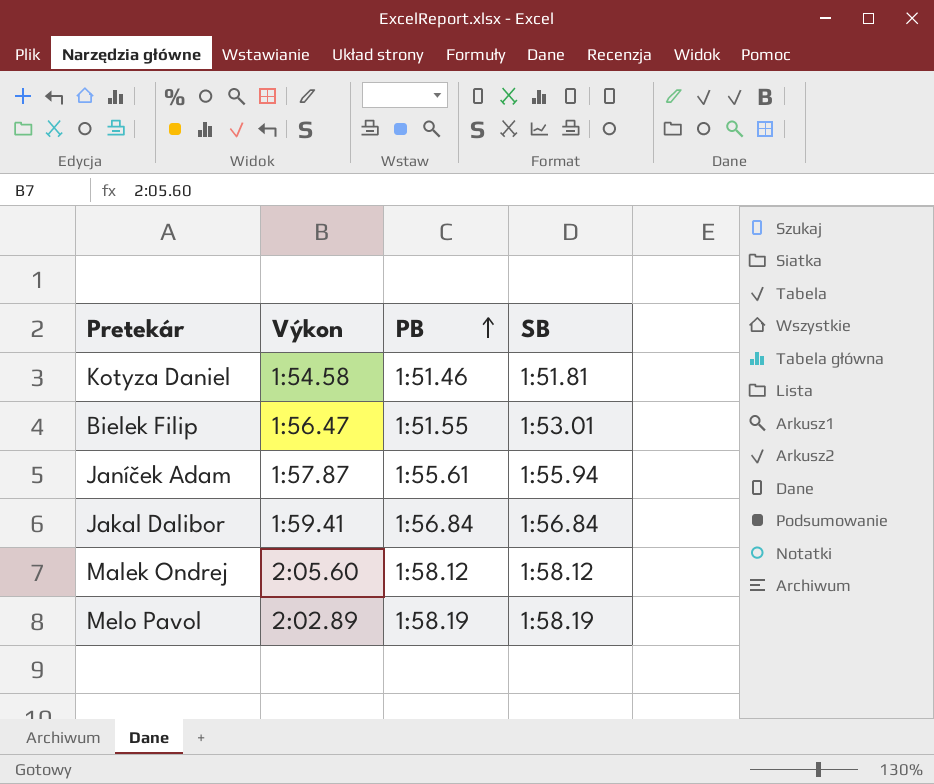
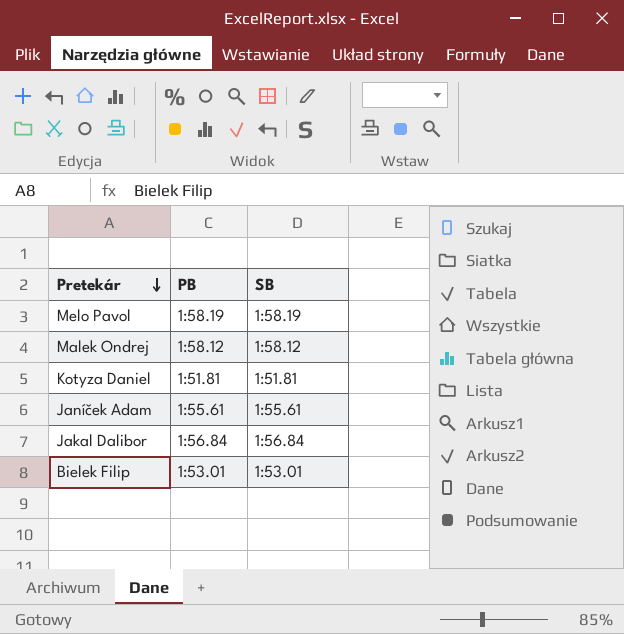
row order: PB ascending -> Pretekár descending
column Výkon | position: 2 -> none
Kotyza Daniel | PB: 1:51.46 -> 1:51.81
Janíček Adam | SB: 1:55.94 -> 1:55.61
Bielek Filip | PB: 1:51.55 -> 1:53.01

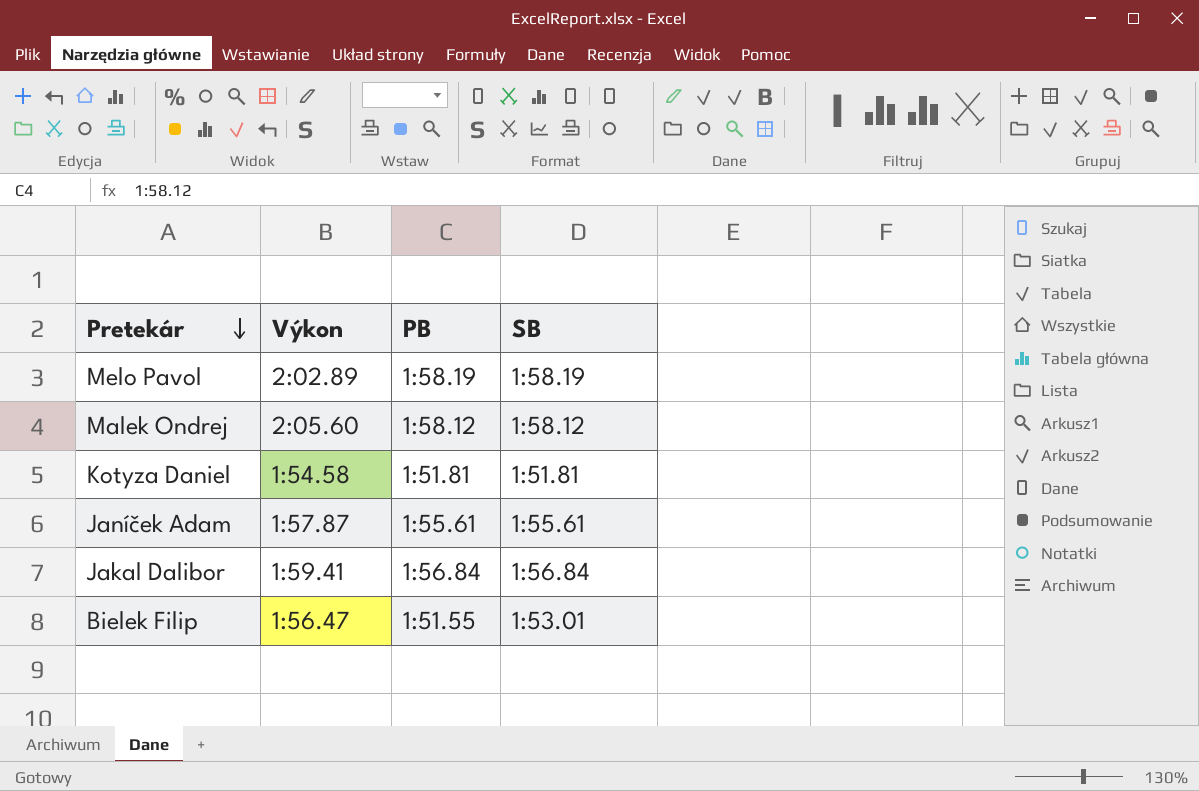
column Výkon | position: none -> 2
Bielek Filip | PB: 1:53.01 -> 1:51.55

